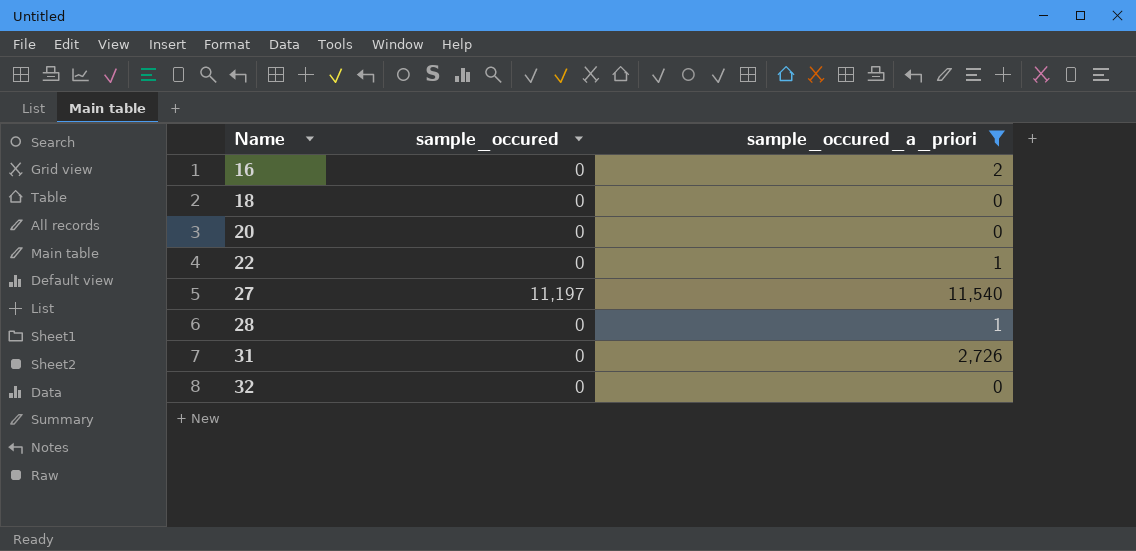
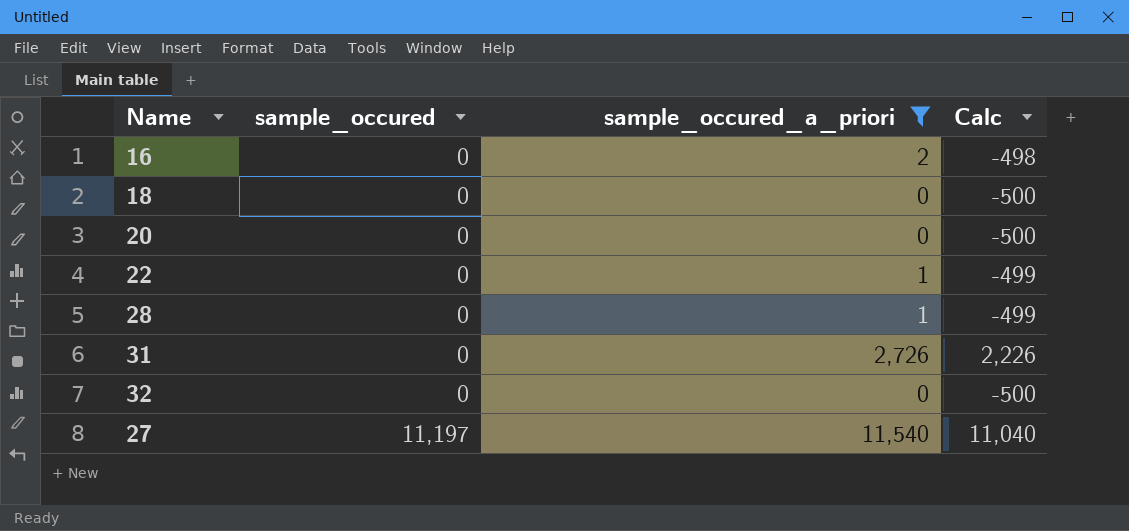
row order: Name ascending -> sample_occured ascending
column Calc | formula: none -> [sample_occured_a_priori] - 500

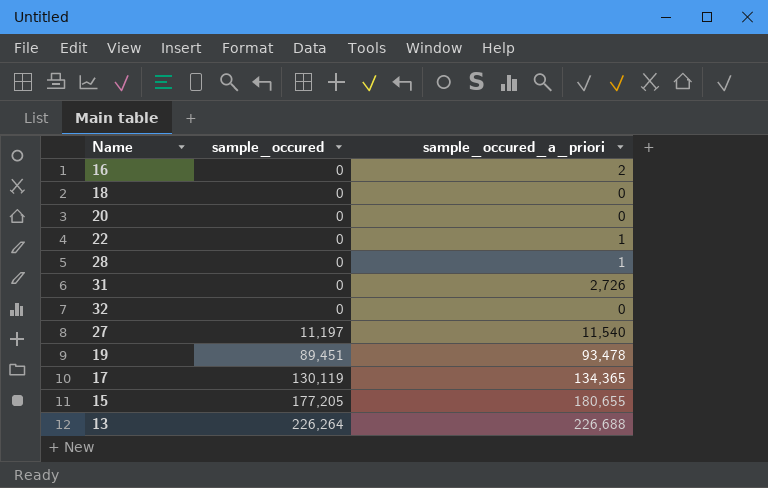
filter: sample_occured_a_priori <= 11,540 -> none
column Calc | formula: [sample_occured_a_priori] - 500 -> none

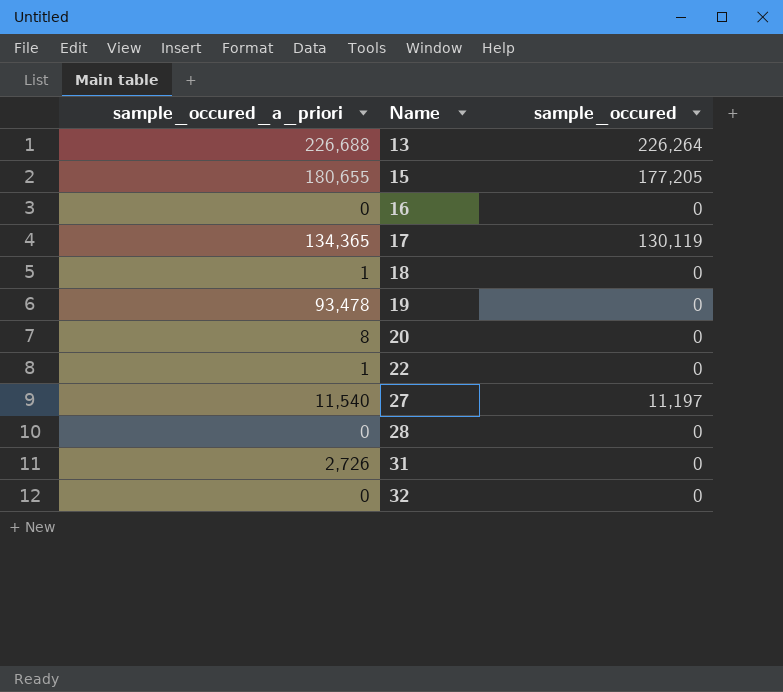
row order: sample_occured ascending -> Name ascending
column sample_occured_a_priori | position: 3 -> 1
16 | sample_occured_a_priori: 2 -> 0
18 | sample_occured_a_priori: 0 -> 1
19 | sample_occured: 89,451 -> 0
20 | sample_occured_a_priori: 0 -> 8
28 | sample_occured_a_priori: 1 -> 0

